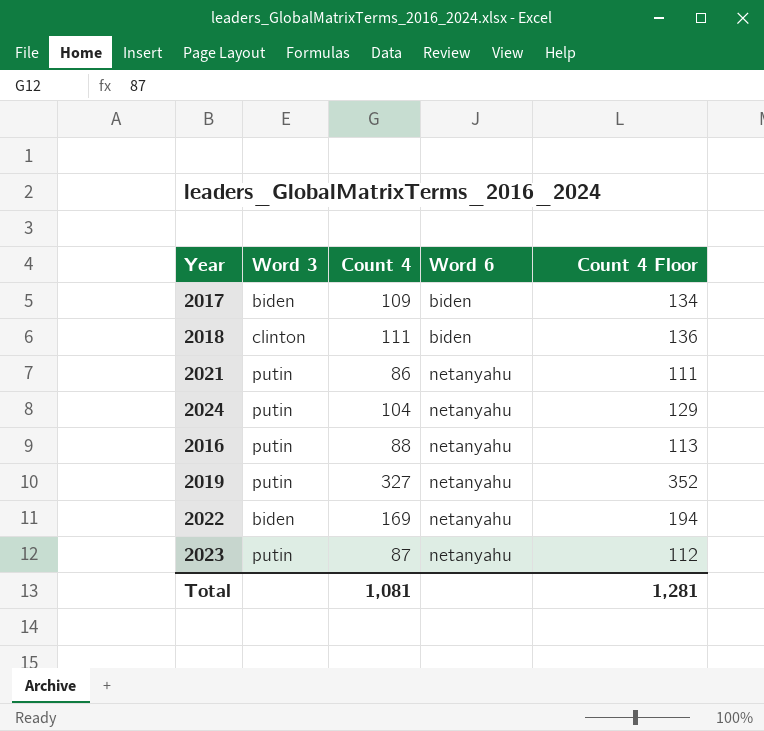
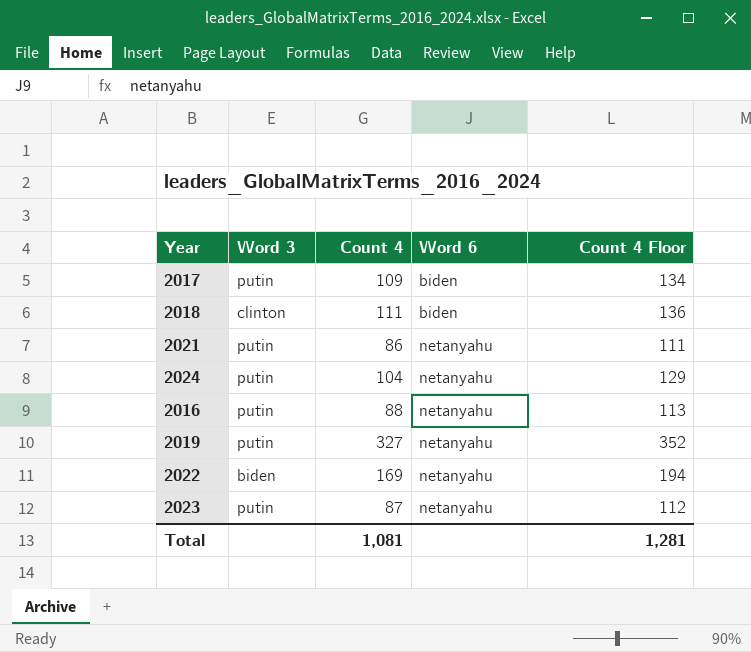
2017 | Word 3: biden -> putin

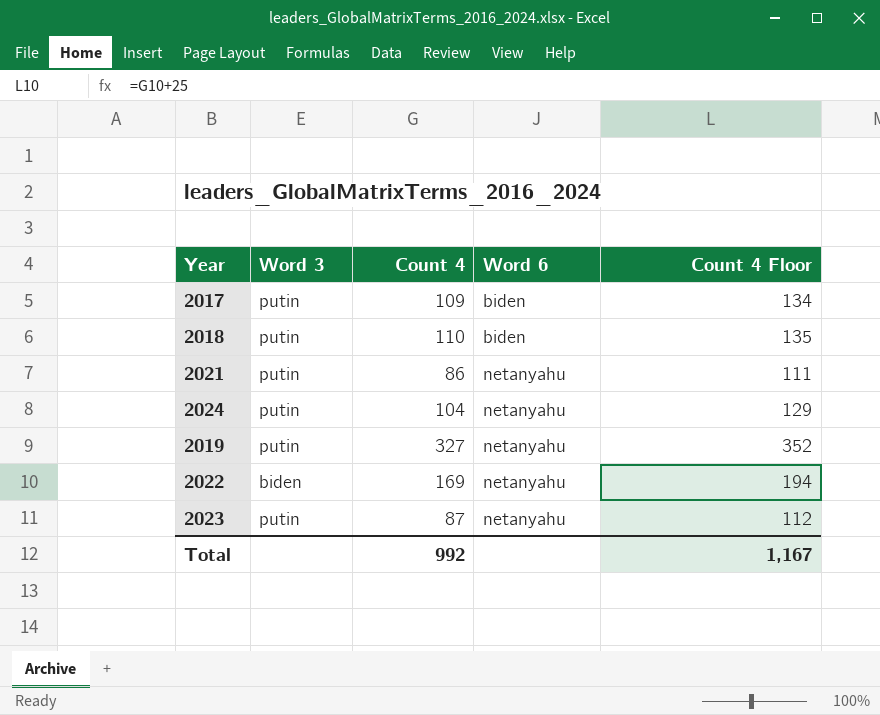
row 2016: putin | 88 | netanyahu | 113 -> none
2018 | Word 3: clinton -> putin
2018 | Count 4: 111 -> 110
2018 | Count 4 Floor: 136 -> 135
Total | Count 4: 1,081 -> 992
Total | Count 4 Floor: 1,281 -> 1,167

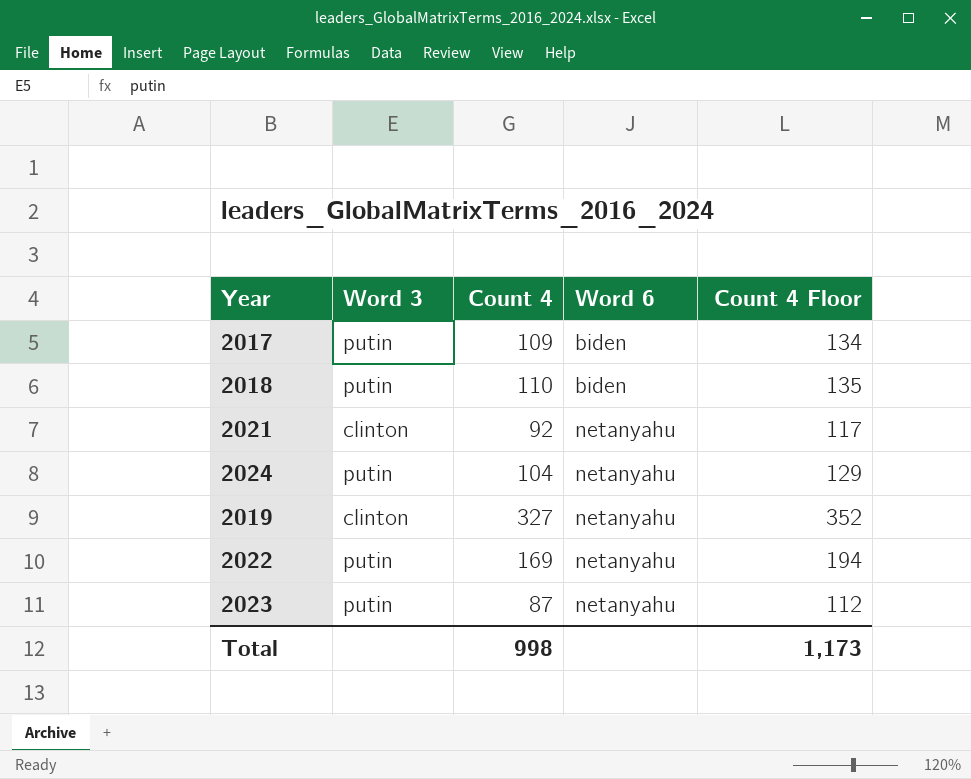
2021 | Word 3: putin -> clinton
2021 | Count 4: 86 -> 92
2021 | Count 4 Floor: 111 -> 117
2019 | Word 3: putin -> clinton
2022 | Word 3: biden -> putin
Total | Count 4: 992 -> 998
Total | Count 4 Floor: 1,167 -> 1,173

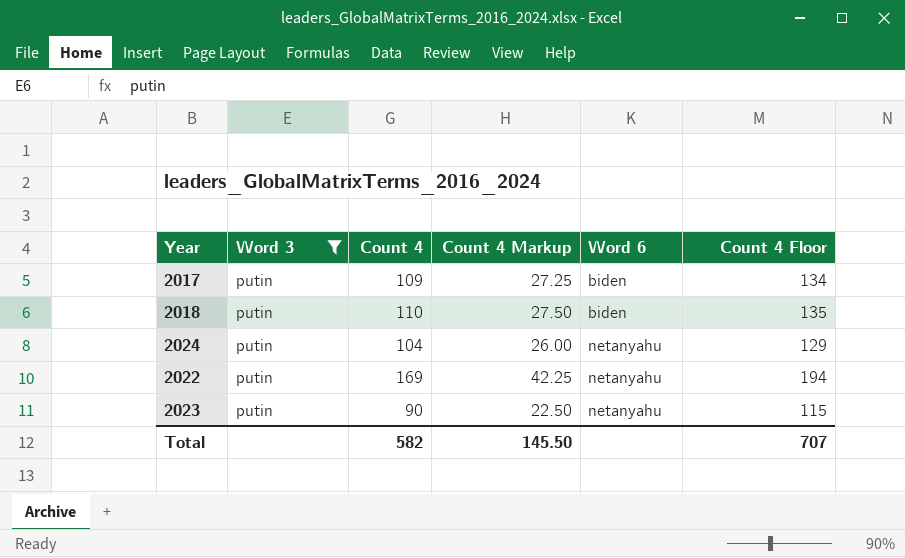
filter: none -> Word 3 = putin
column Count 4 Markup | formula: none -> [Count 4] * 0.25
2023 | Count 4: 87 -> 90
2023 | Count 4 Floor: 112 -> 115
Total | Count 4: 998 -> 582
Total | Count 4 Floor: 1,173 -> 707

